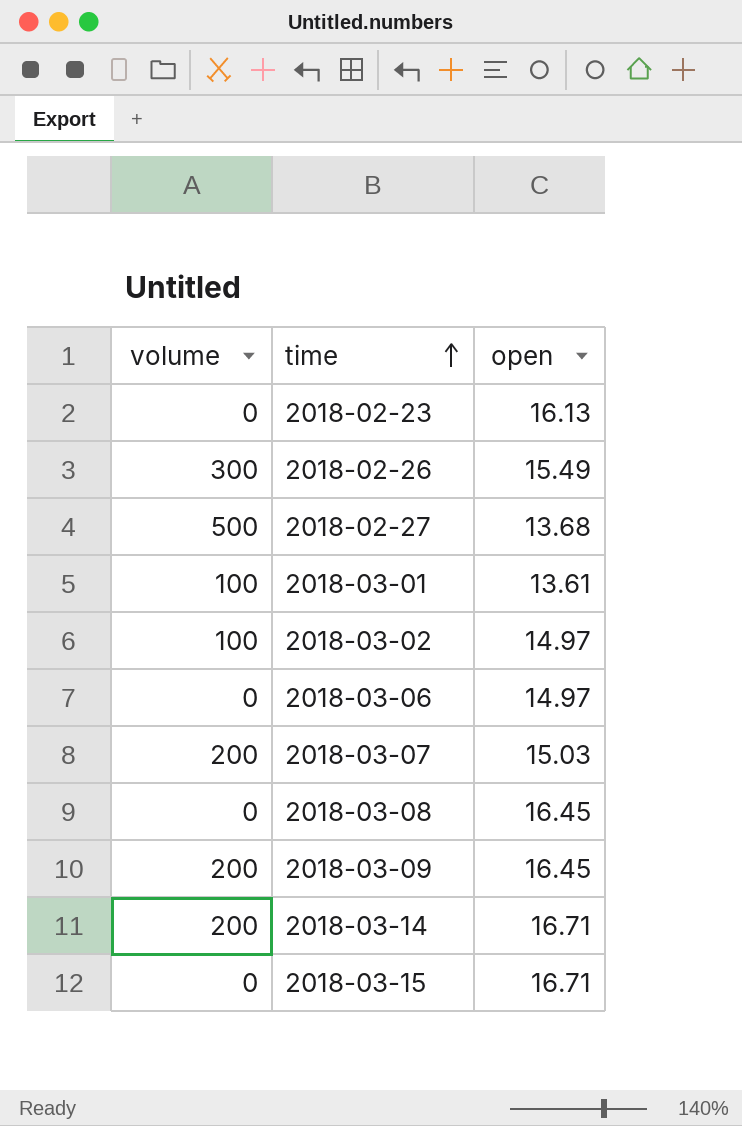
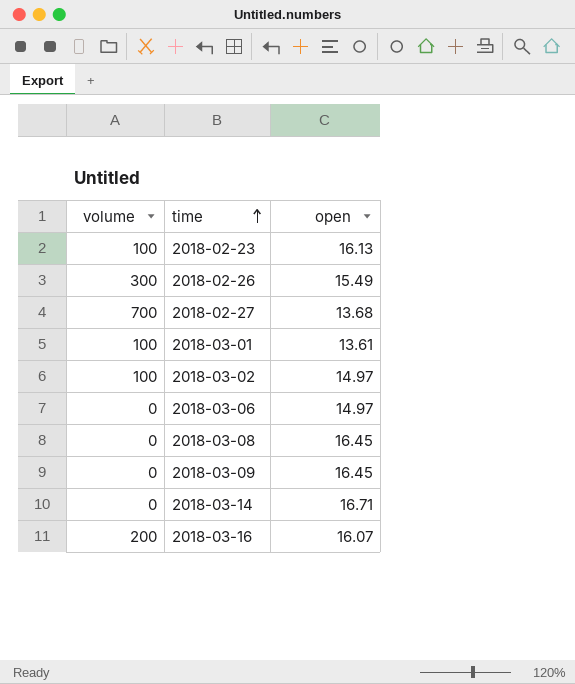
row 2018-03-07: 200 | 15.03 -> none
row 2018-03-15: 0 | 16.71 -> none
2018-02-23 | volume: 0 -> 100
2018-02-27 | volume: 500 -> 700
2018-03-09 | volume: 200 -> 0
2018-03-14 | volume: 200 -> 0
row 2018-03-16: none -> 200 | 16.07

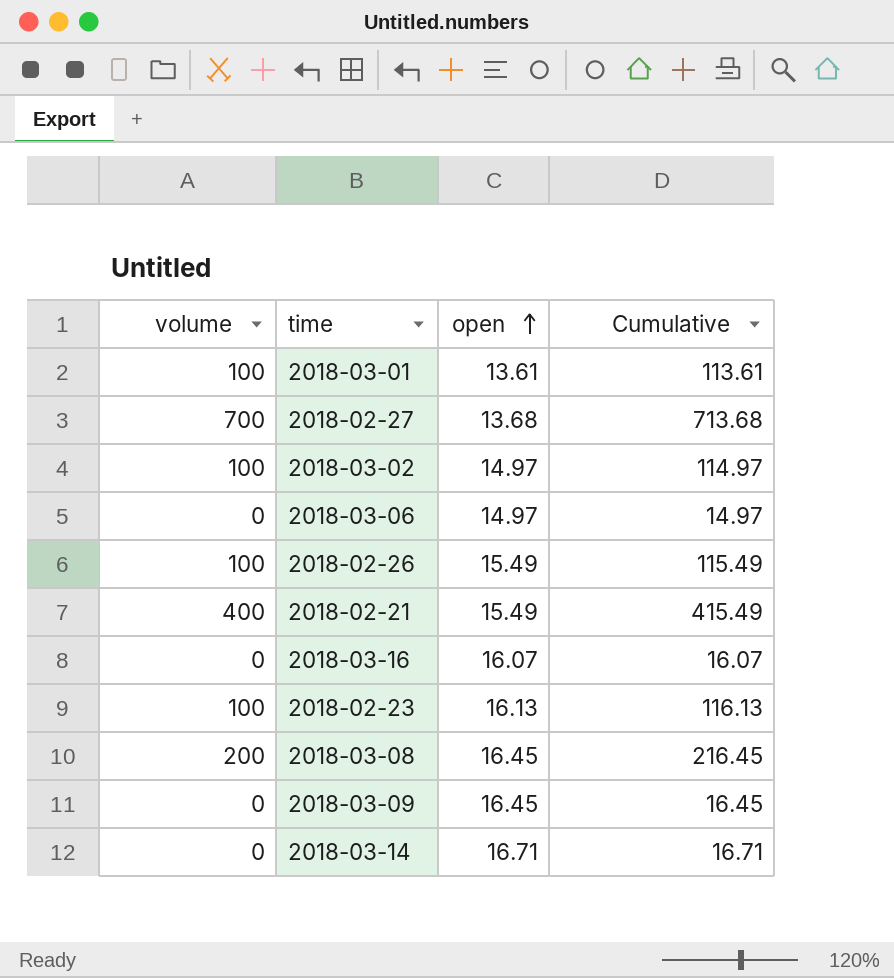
row order: time ascending -> open ascending
column Cumulative | formula: none -> [volume] + [open]
2018-02-26 | volume: 300 -> 100
row 2018-02-21: none -> 400 | 15.49 | 415.49
2018-03-16 | volume: 200 -> 0
2018-03-08 | volume: 0 -> 200

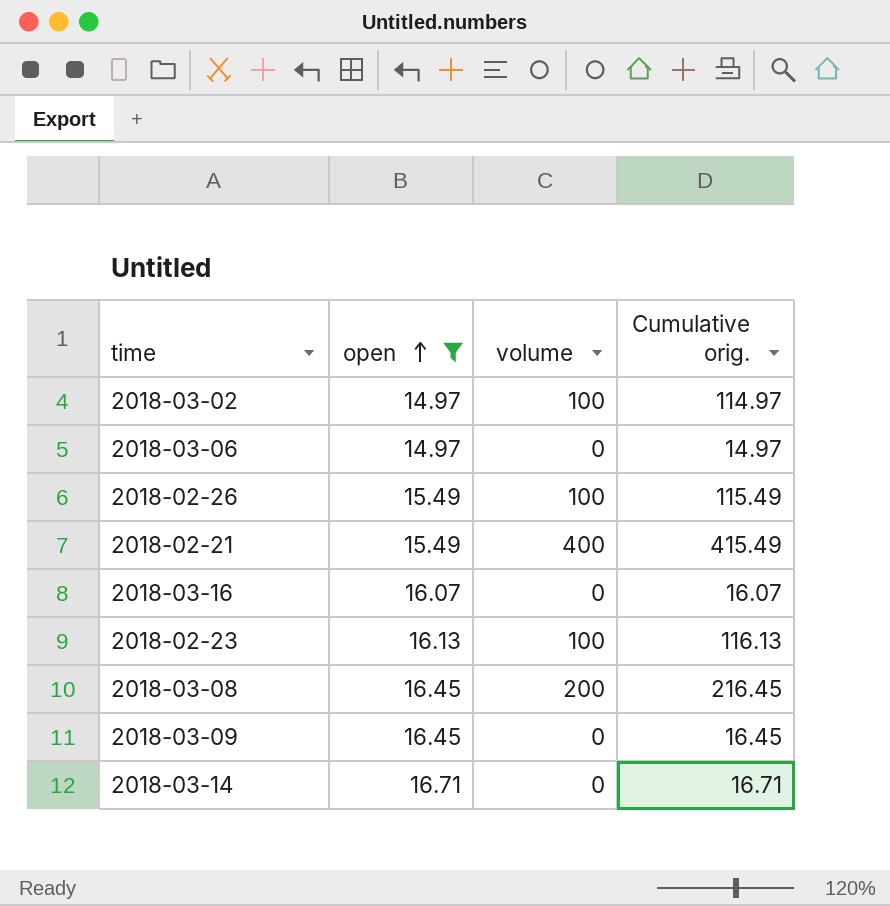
filter: none -> open >= 14.97
column volume | position: 1 -> 3
column name: Cumulative -> Cumulative orig.

